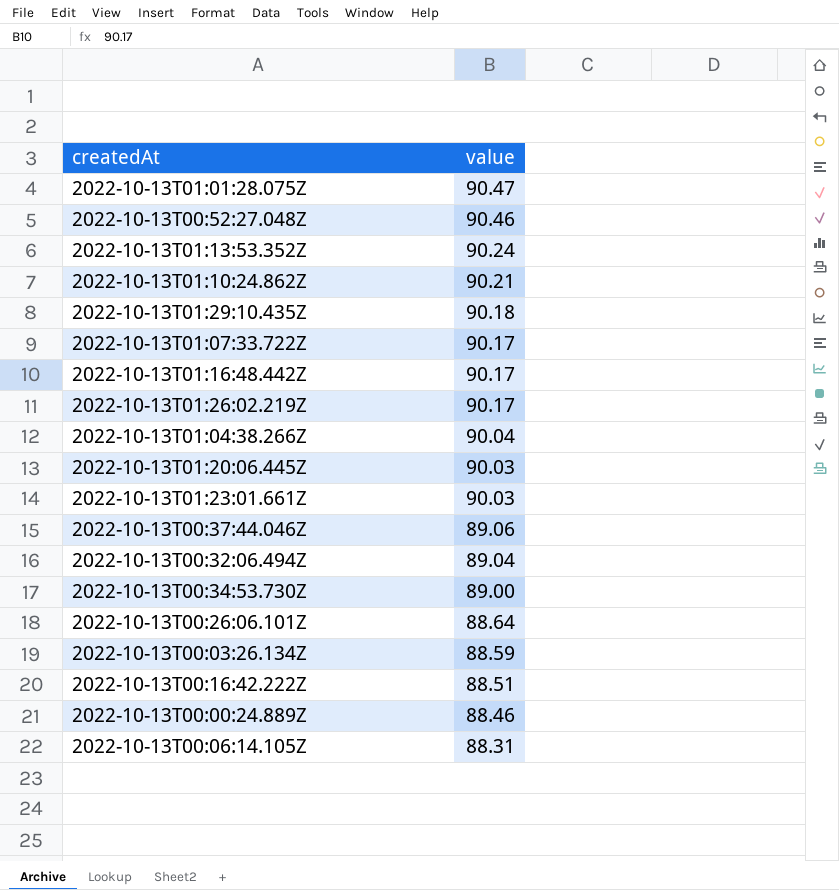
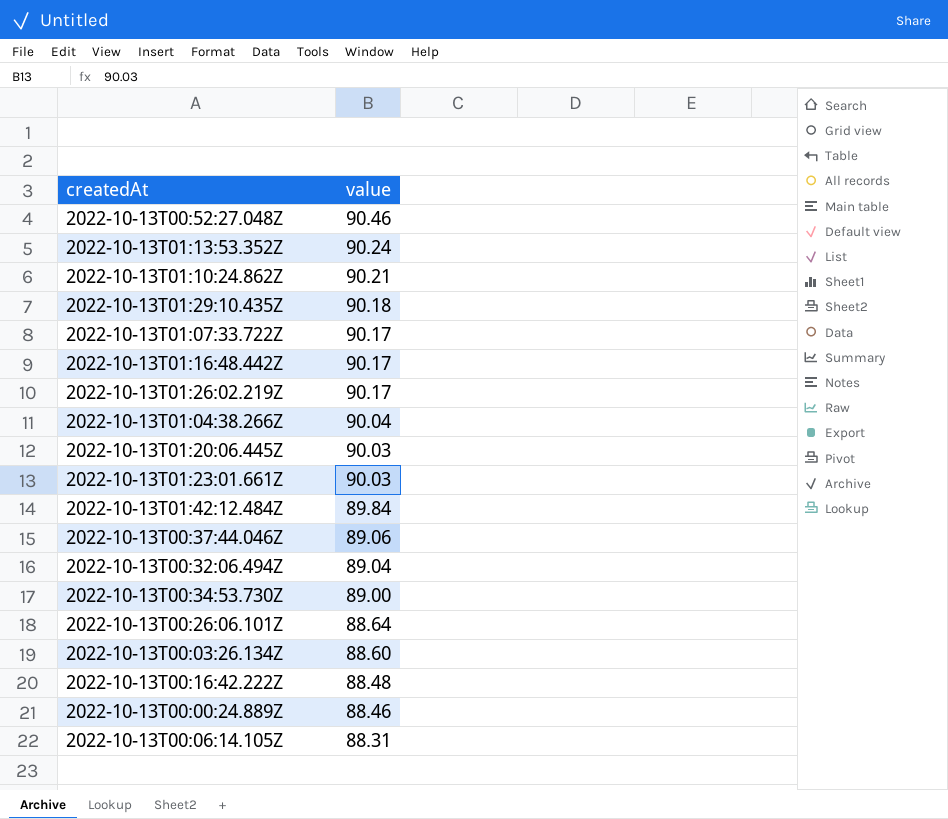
row 2022-10-13T01:01:28.075Z: 90.47 -> none
row 2022-10-13T01:42:12.484Z: none -> 89.84
2022-10-13T00:03:26.134Z | value: 88.59 -> 88.60
2022-10-13T00:16:42.222Z | value: 88.51 -> 88.48

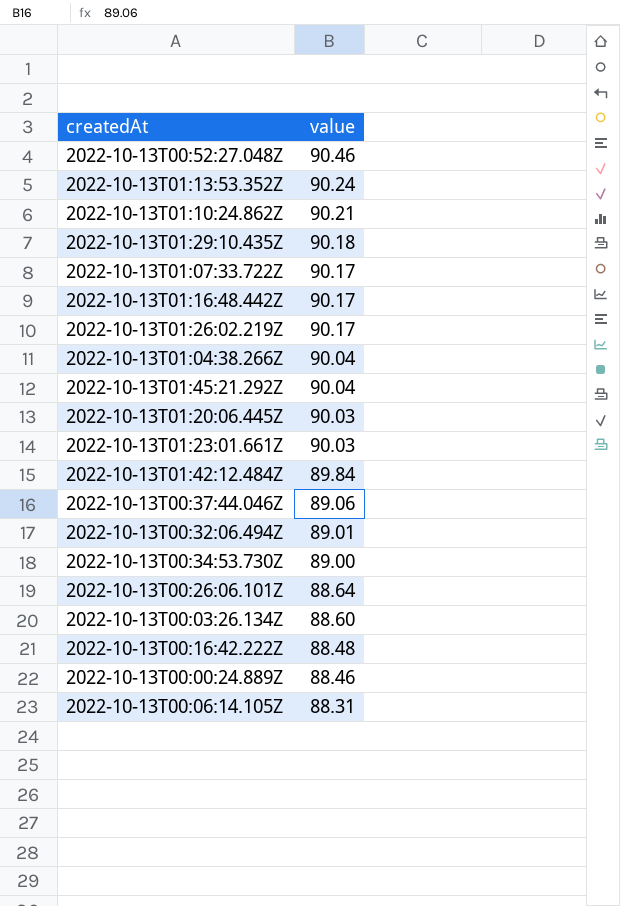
row 2022-10-13T01:45:21.292Z: none -> 90.04
2022-10-13T00:32:06.494Z | value: 89.04 -> 89.01

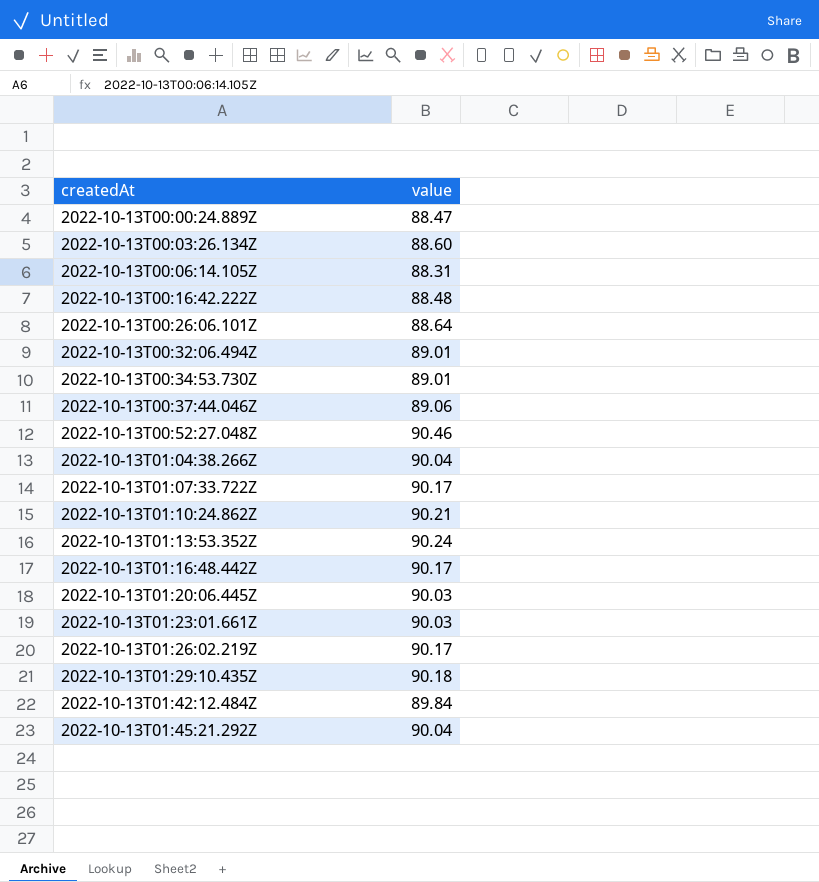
row order: value descending -> createdAt ascending
2022-10-13T00:00:24.889Z | value: 88.46 -> 88.47
2022-10-13T00:34:53.730Z | value: 89.00 -> 89.01

